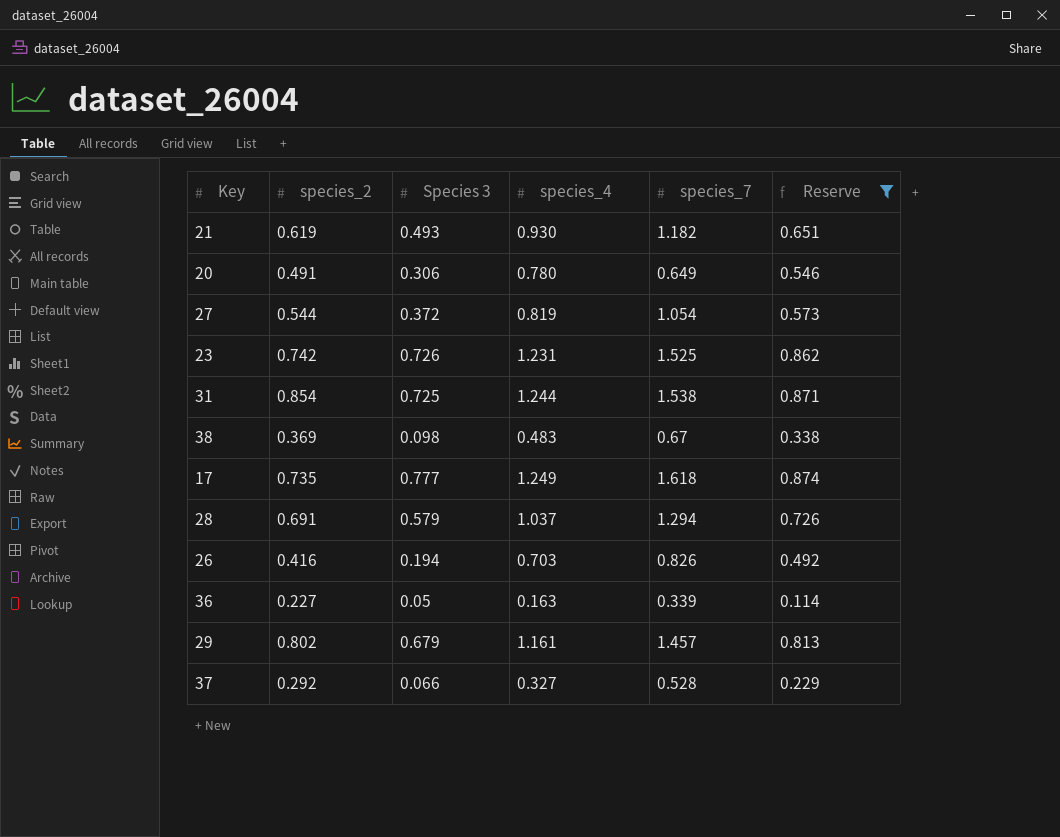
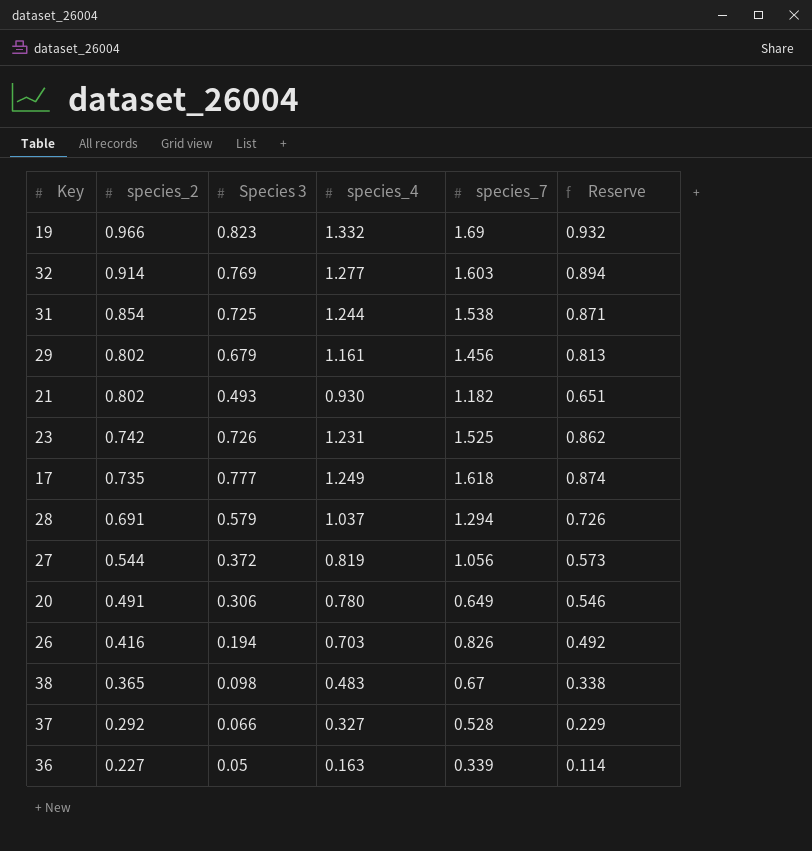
filter: Reserve <= 0.874 -> none
row order: none -> species_2 descending
29 | species_7: 1.457 -> 1.456
21 | species_2: 0.619 -> 0.802
27 | species_7: 1.054 -> 1.056
38 | species_2: 0.369 -> 0.365

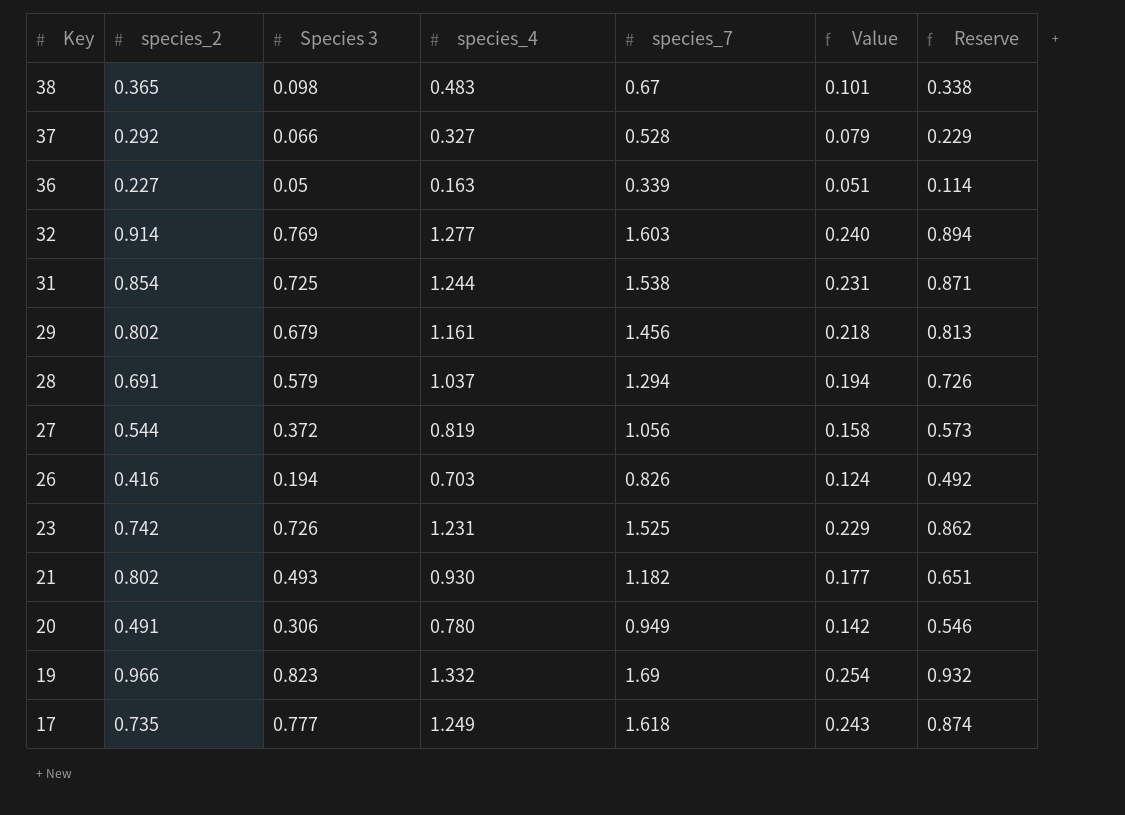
row order: species_2 descending -> Key descending
column Value | formula: none -> [species_7] * 0.15
20 | species_7: 0.649 -> 0.949

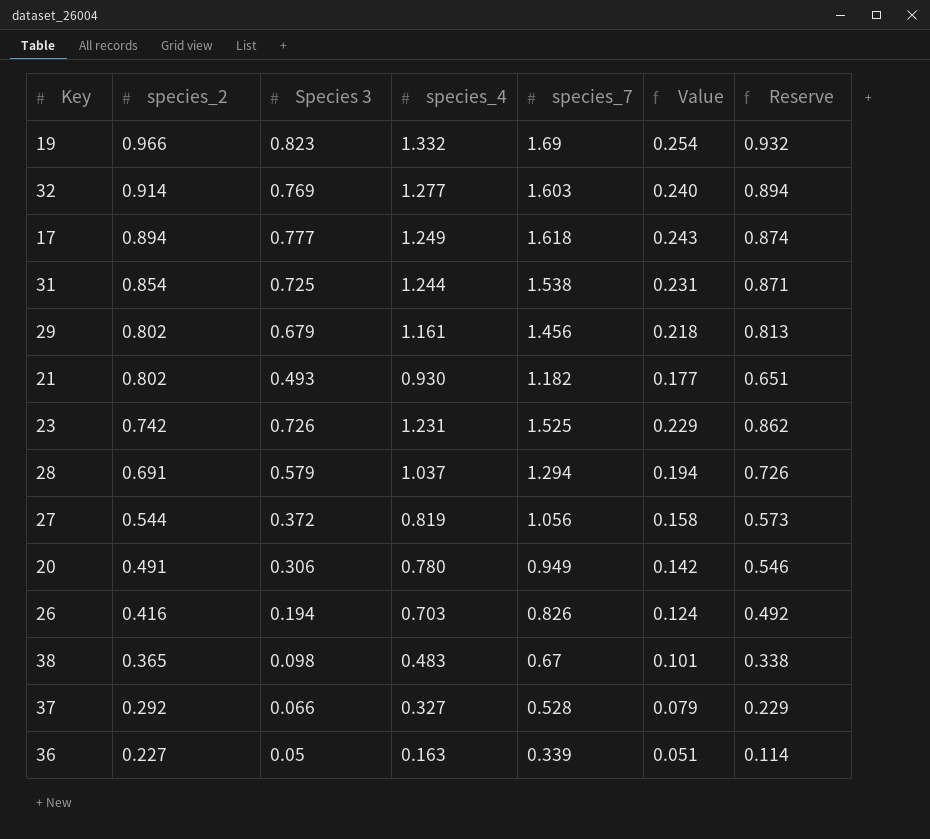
row order: Key descending -> species_2 descending
17 | species_2: 0.735 -> 0.894

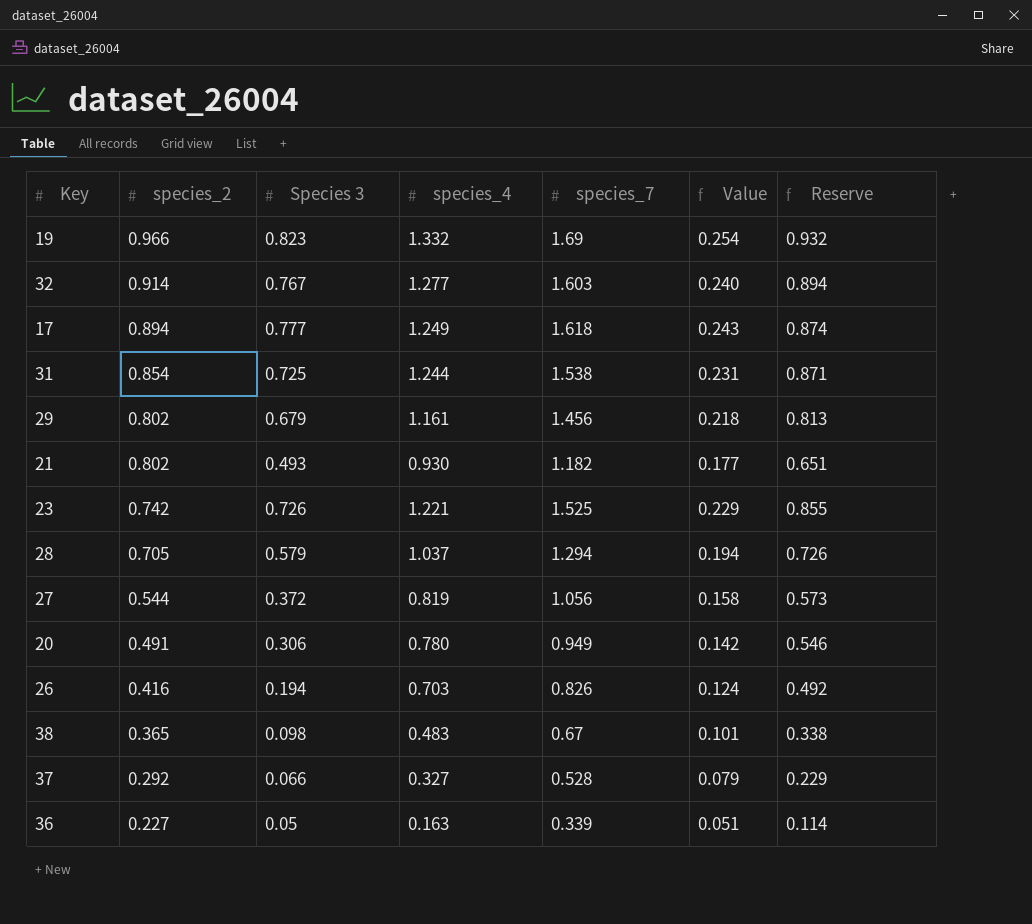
32 | Species 3: 0.769 -> 0.767
23 | species_4: 1.231 -> 1.221
23 | Reserve: 0.862 -> 0.855
28 | species_2: 0.691 -> 0.705

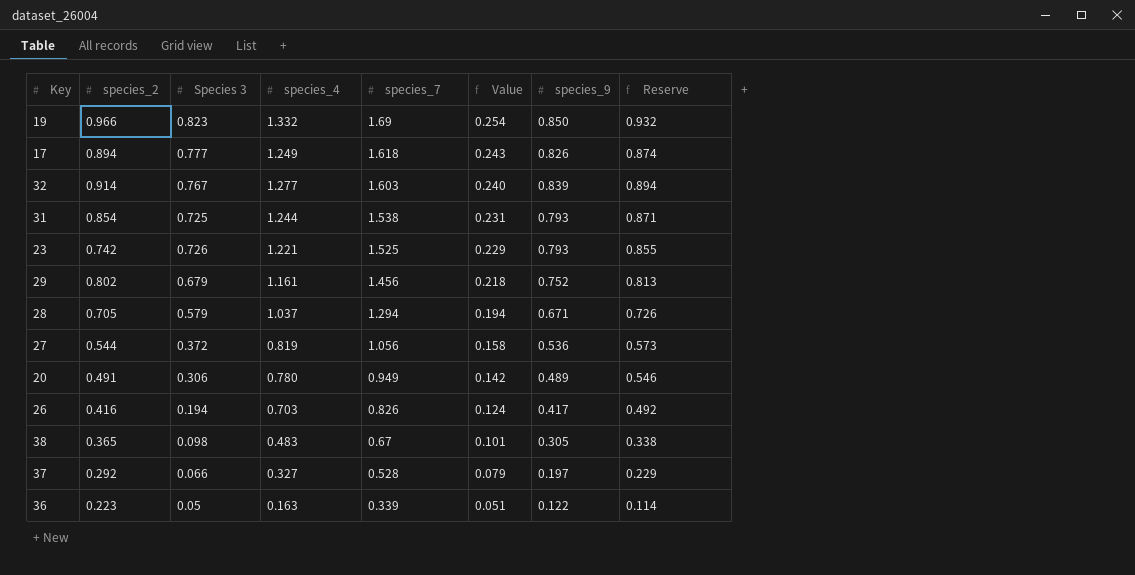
row order: species_2 descending -> species_7 descending
column species_9 | position: none -> 7
row 21: 0.802 | 0.493 | 0.930 | 1.182 | 0.177 | 0.651 -> none
36 | species_2: 0.227 -> 0.223

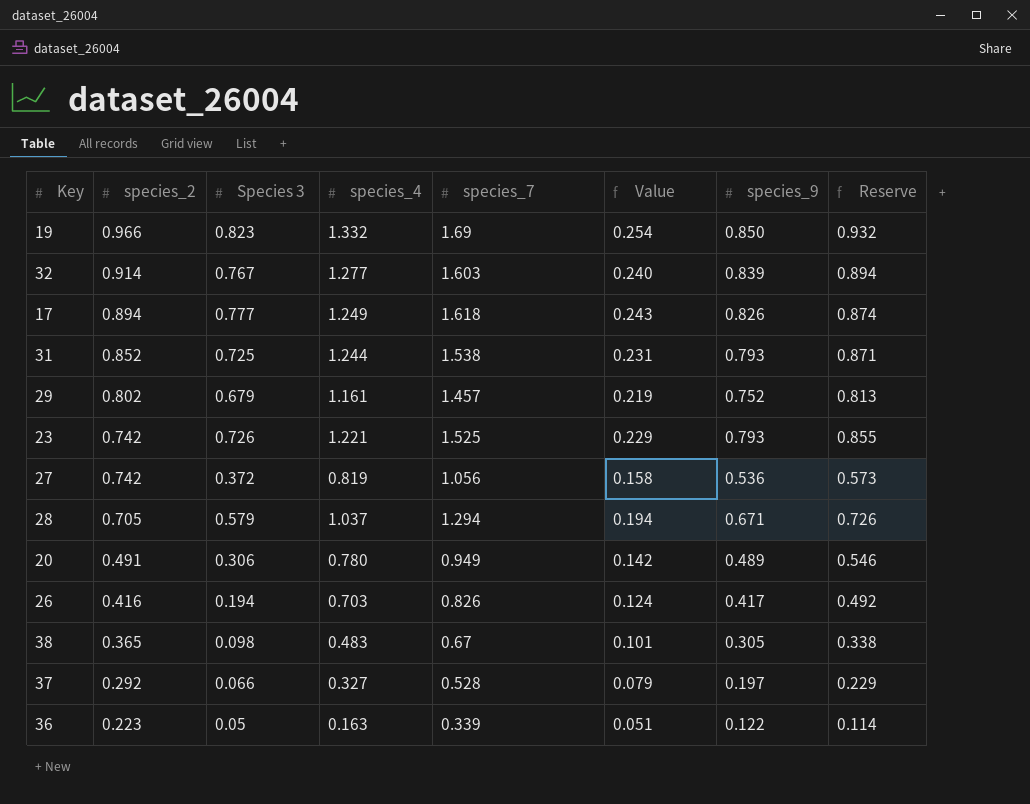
row order: species_7 descending -> species_2 descending
31 | species_2: 0.854 -> 0.852
29 | species_7: 1.456 -> 1.457
29 | Value: 0.218 -> 0.219
27 | species_2: 0.544 -> 0.742

